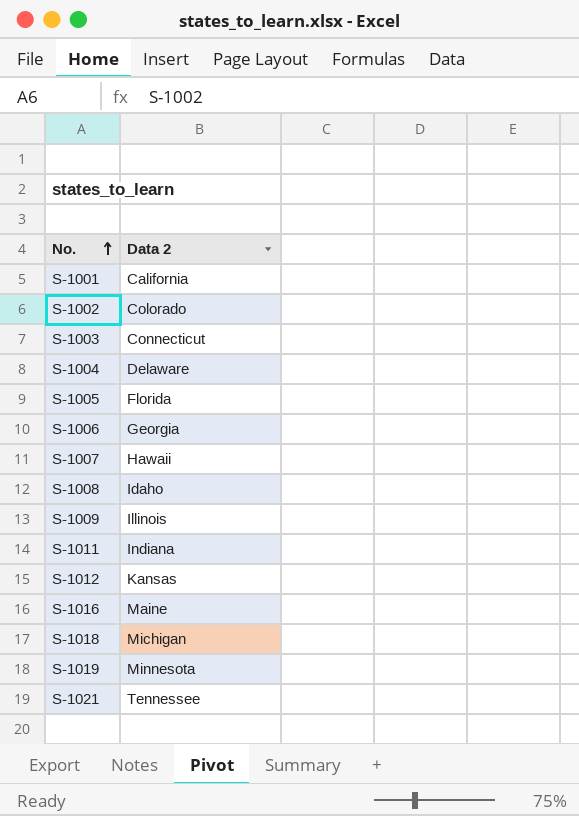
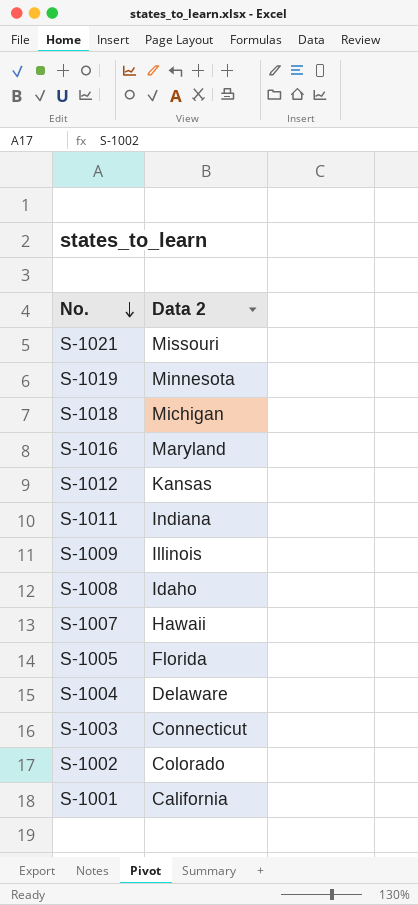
row order: No. ascending -> No. descending
row S-1006: Georgia -> none
S-1021 | Data 2: Tennessee -> Missouri
S-1016 | Data 2: Maine -> Maryland

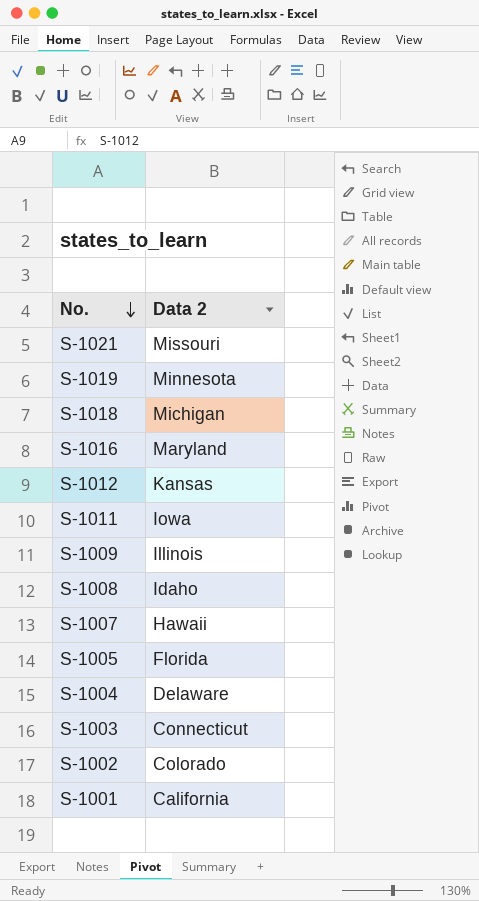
S-1011 | Data 2: Indiana -> Iowa

